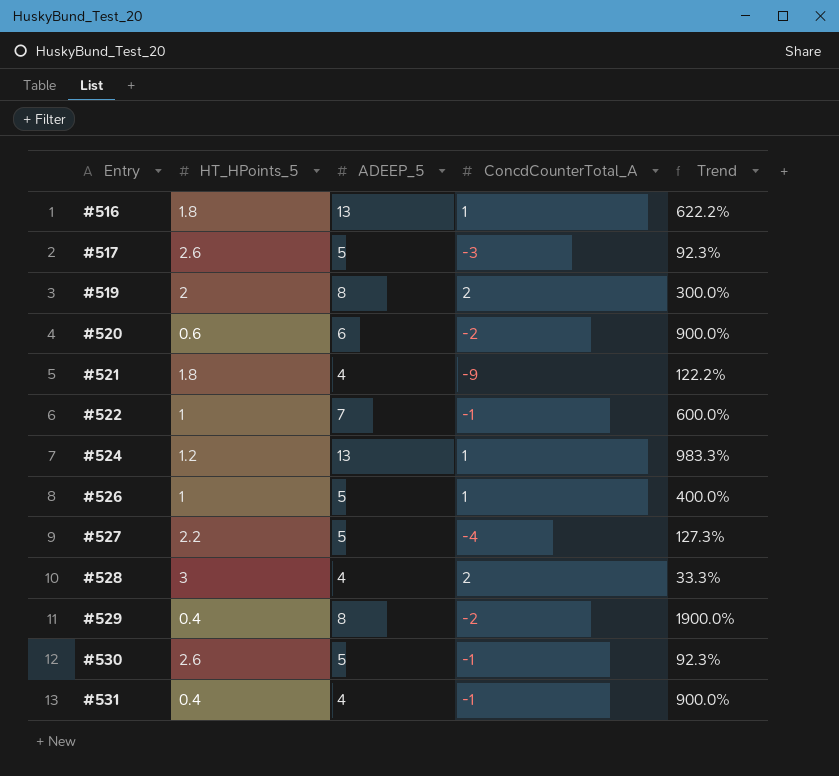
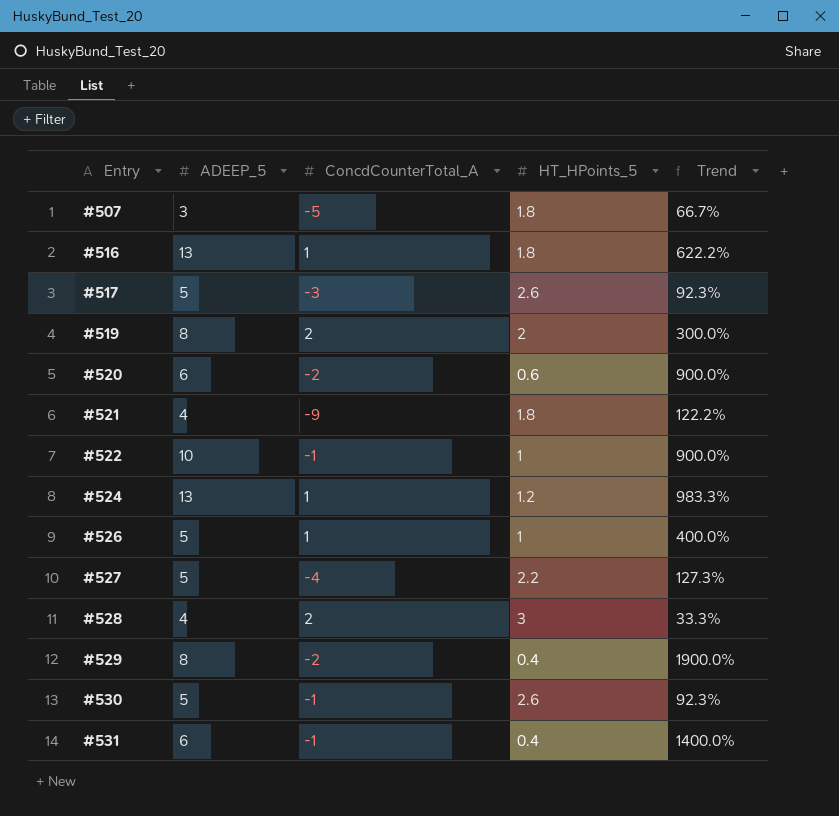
column HT_HPoints_5 | position: 2 -> 4
row #507: none -> 3 | -5 | 1.8 | 66.7%
#522 | ADEEP_5: 7 -> 10
#522 | Trend: 600.0% -> 900.0%
#531 | ADEEP_5: 4 -> 6
#531 | Trend: 900.0% -> 1400.0%

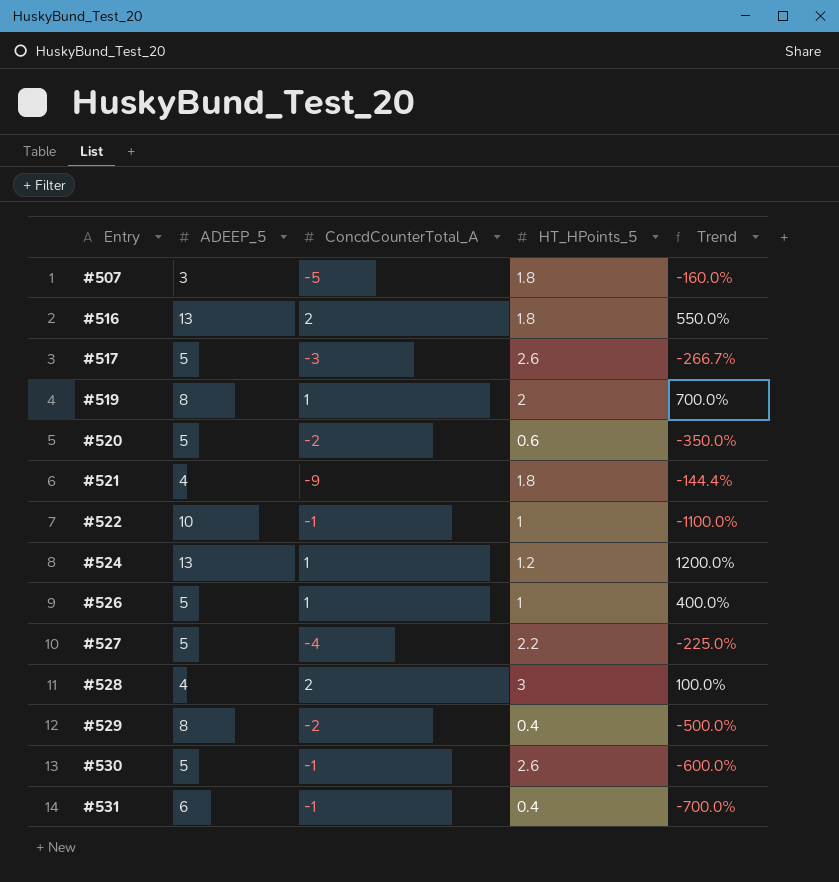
column Trend | formula: ([ADEEP_5] - [HT_HPoints_5]) / [HT_HPoints_5] -> ([ADEEP_5] - [ConcdCounterTotal_A]) / [ConcdCounterTotal_A]
#516 | ConcdCounterTotal_A: 1 -> 2
#519 | ConcdCounterTotal_A: 2 -> 1
#520 | ADEEP_5: 6 -> 5

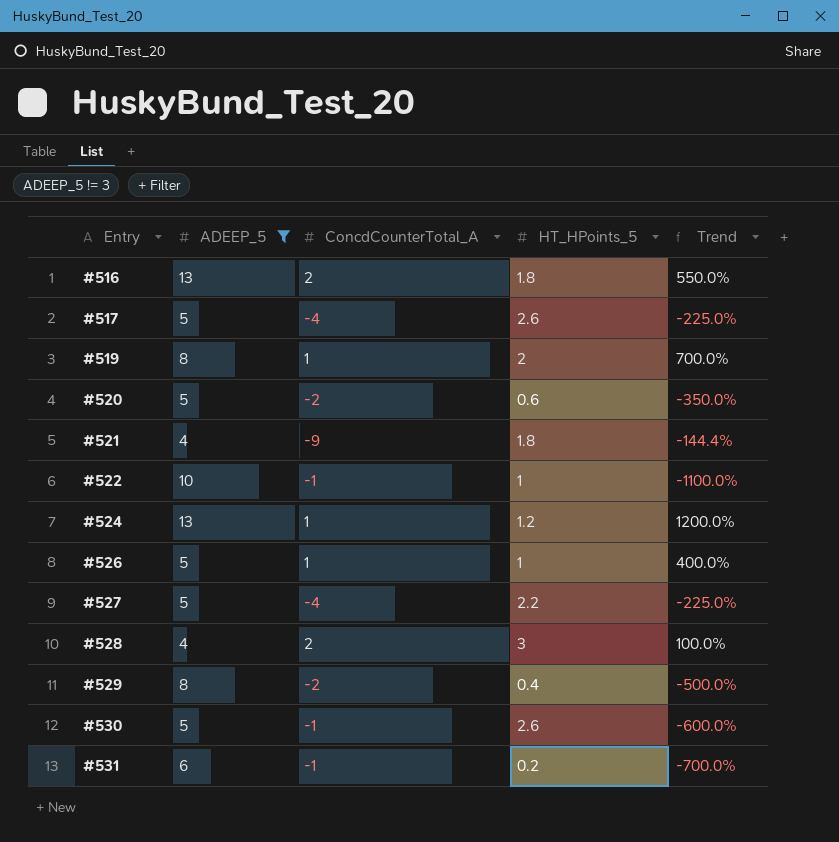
filter: none -> ADEEP_5 != 3
#517 | ConcdCounterTotal_A: -3 -> -4
#517 | Trend: -266.7% -> -225.0%
#531 | HT_HPoints_5: 0.4 -> 0.2

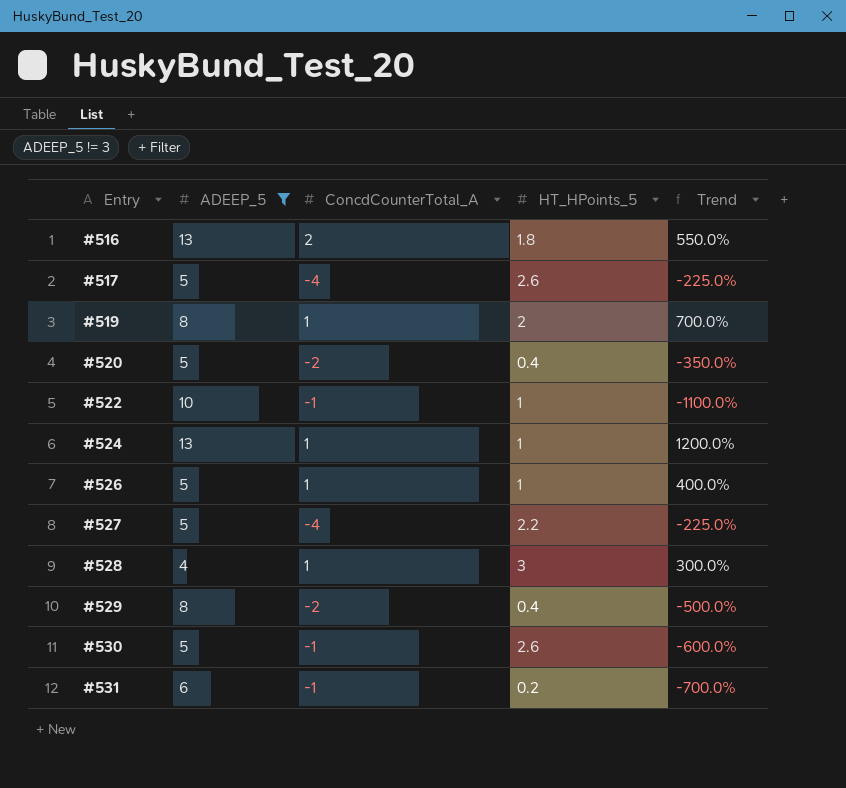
row #521: 4 | -9 | 1.8 | -144.4% -> none
#520 | HT_HPoints_5: 0.6 -> 0.4
#524 | HT_HPoints_5: 1.2 -> 1
#528 | ConcdCounterTotal_A: 2 -> 1
#528 | Trend: 100.0% -> 300.0%

